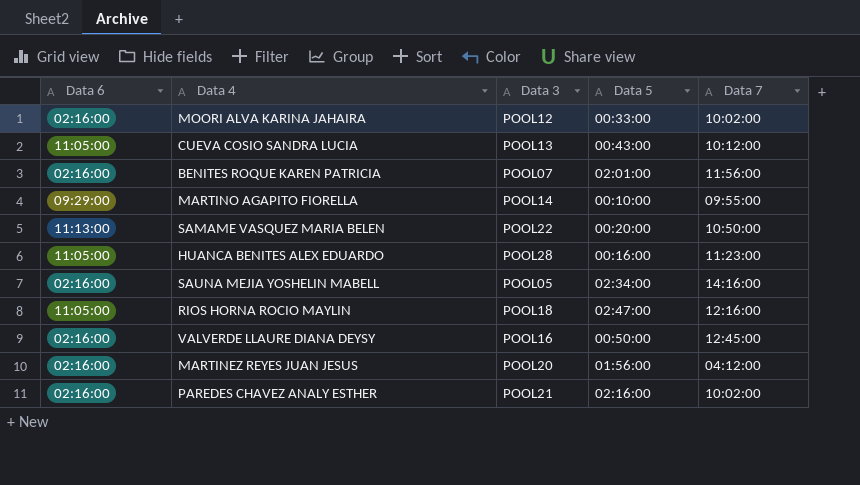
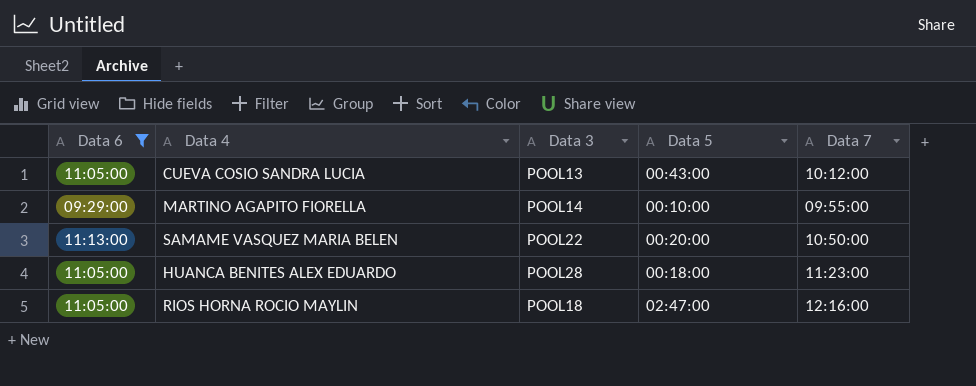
filter: none -> Data 6 != 02:16:00
HUANCA BENITES ALEX EDUARDO | Data 5: 00:16:00 -> 00:18:00

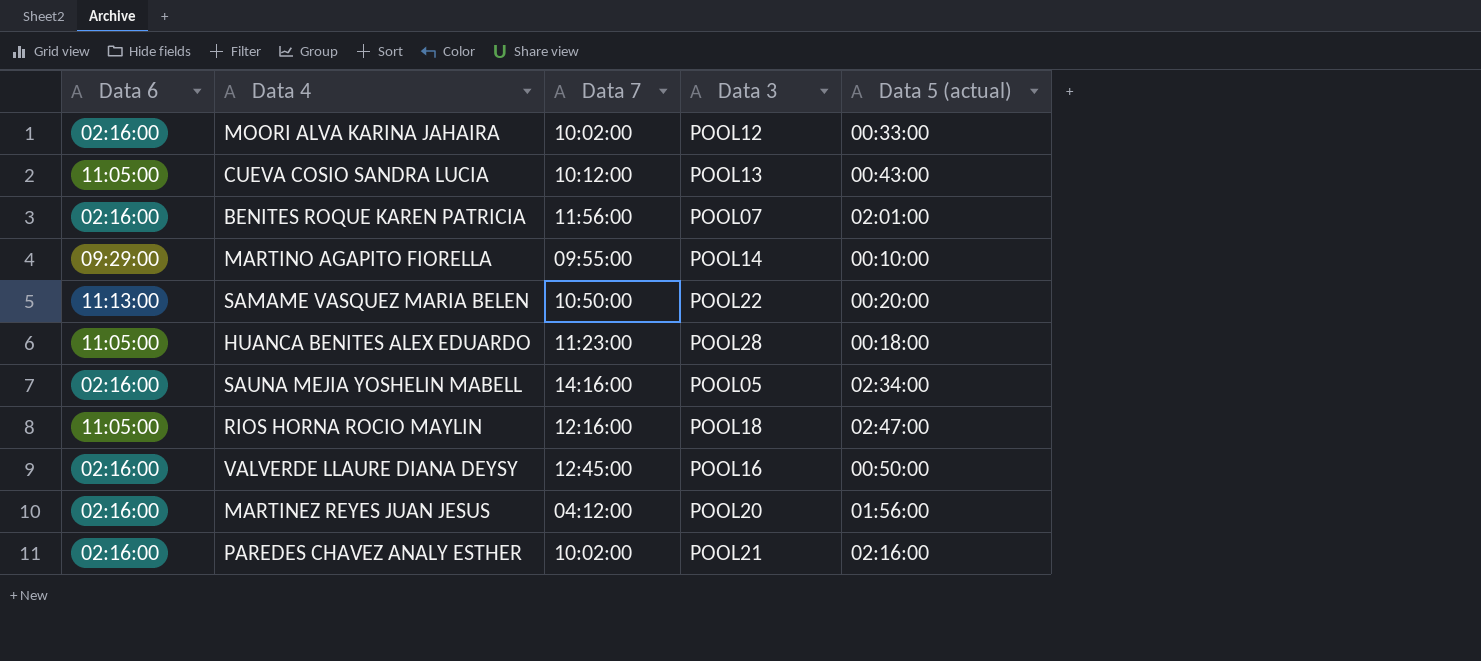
filter: Data 6 != 02:16:00 -> none
column Data 7 | position: 5 -> 3
column name: Data 5 -> Data 5 (actual)

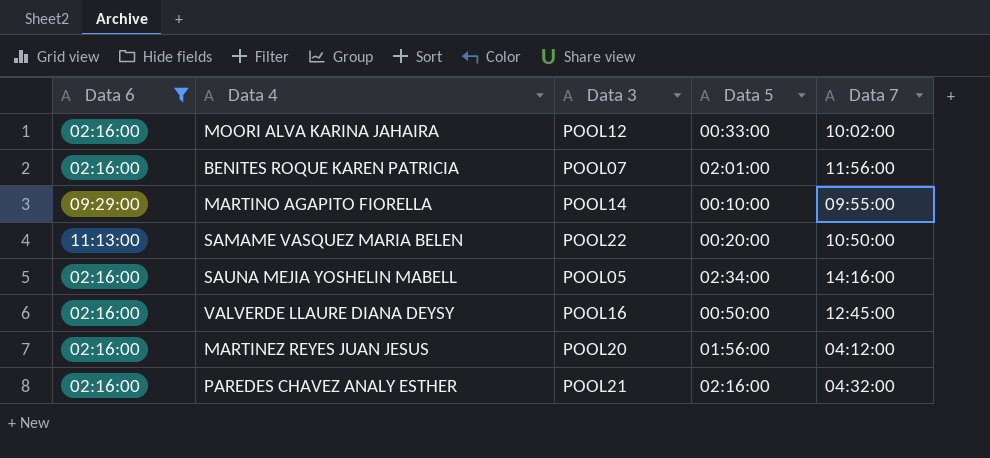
filter: none -> Data 6 != 11:05:00
column name: Data 5 (actual) -> Data 5
column Data 7 | position: 3 -> 5
PAREDES CHAVEZ ANALY ESTHER | Data 7: 10:02:00 -> 04:32:00

